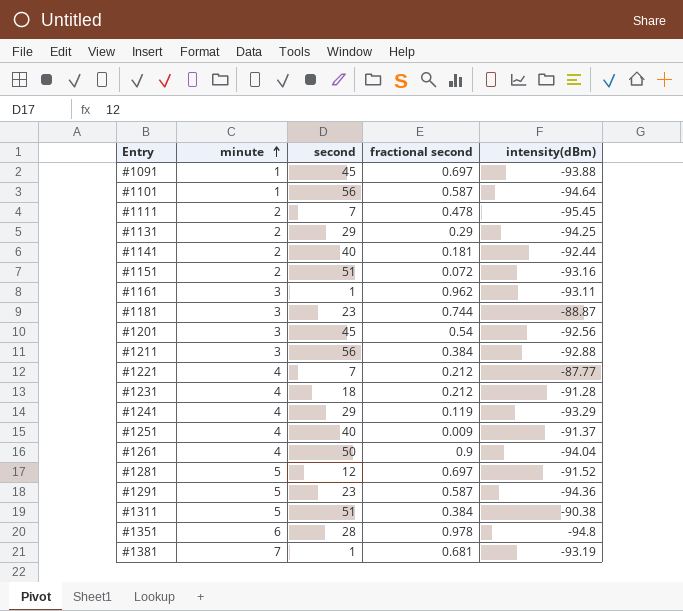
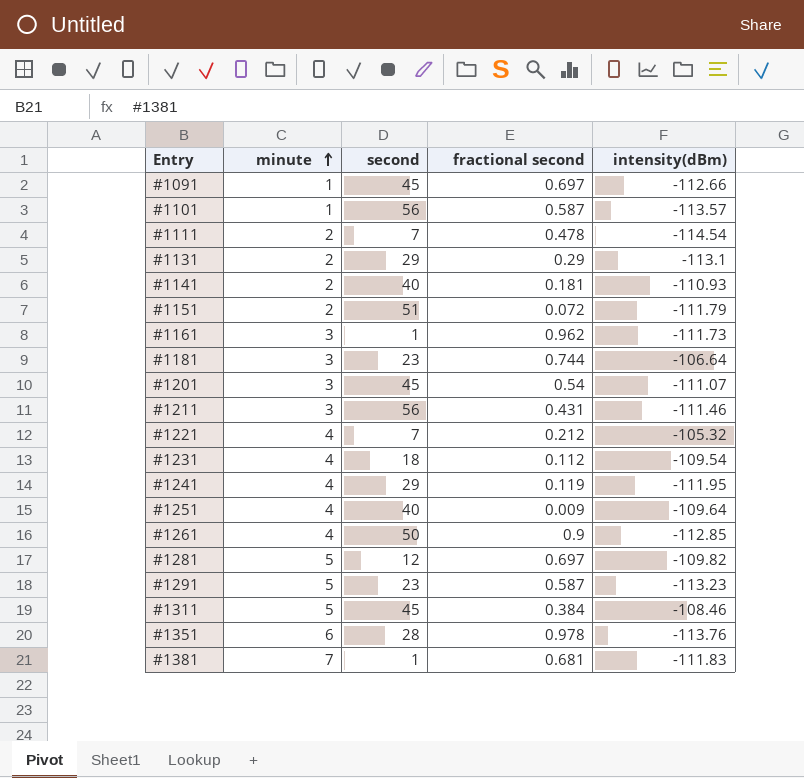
#1091 | intensity(dBm): -93.88 -> -112.66
#1101 | intensity(dBm): -94.64 -> -113.57
#1111 | intensity(dBm): -95.45 -> -114.54
#1131 | intensity(dBm): -94.25 -> -113.1
#1141 | intensity(dBm): -92.44 -> -110.93
#1151 | intensity(dBm): -93.16 -> -111.79
#1161 | intensity(dBm): -93.11 -> -111.73
#1181 | intensity(dBm): -88.87 -> -106.64
#1201 | intensity(dBm): -92.56 -> -111.07
#1211 | fractional second: 0.384 -> 0.431
#1211 | intensity(dBm): -92.88 -> -111.46
#1221 | intensity(dBm): -87.77 -> -105.32
#1231 | fractional second: 0.212 -> 0.112
#1231 | intensity(dBm): -91.28 -> -109.54
#1241 | intensity(dBm): -93.29 -> -111.95
#1251 | intensity(dBm): -91.37 -> -109.64
#1261 | intensity(dBm): -94.04 -> -112.85
#1281 | intensity(dBm): -91.52 -> -109.82
#1291 | intensity(dBm): -94.36 -> -113.23
#1311 | second: 51 -> 45
#1311 | intensity(dBm): -90.38 -> -108.46
#1351 | intensity(dBm): -94.8 -> -113.76
#1381 | intensity(dBm): -93.19 -> -111.83

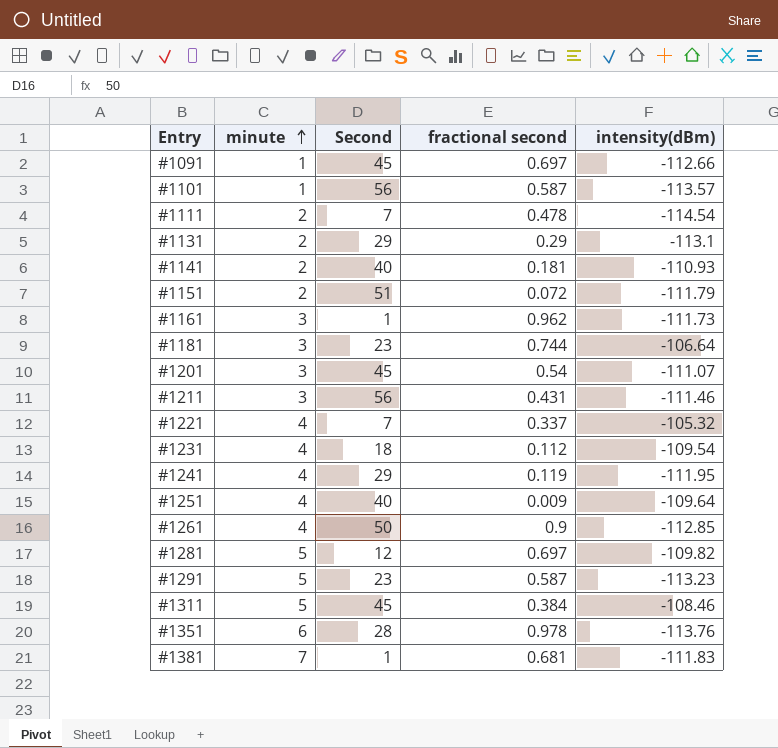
column name: second -> Second
#1221 | fractional second: 0.212 -> 0.337

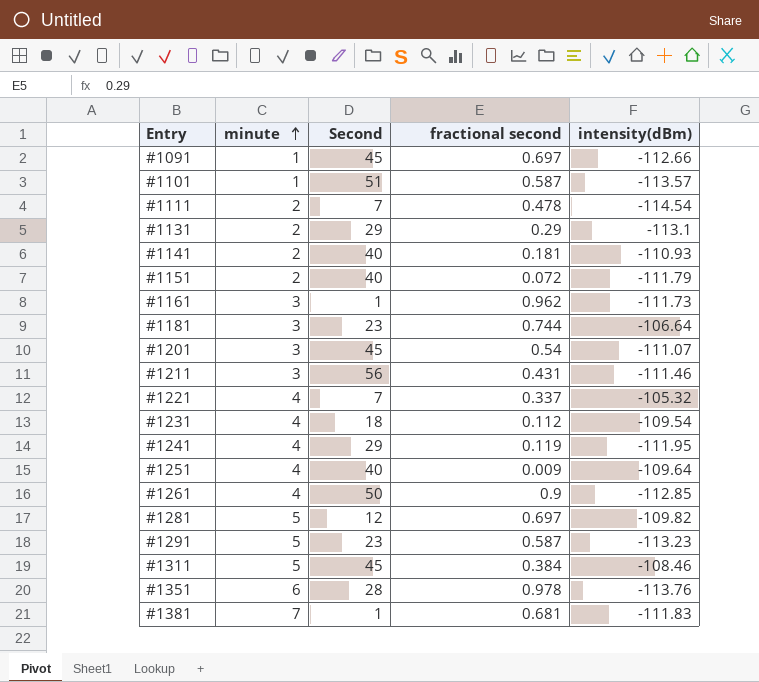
#1101 | Second: 56 -> 51
#1151 | Second: 51 -> 40

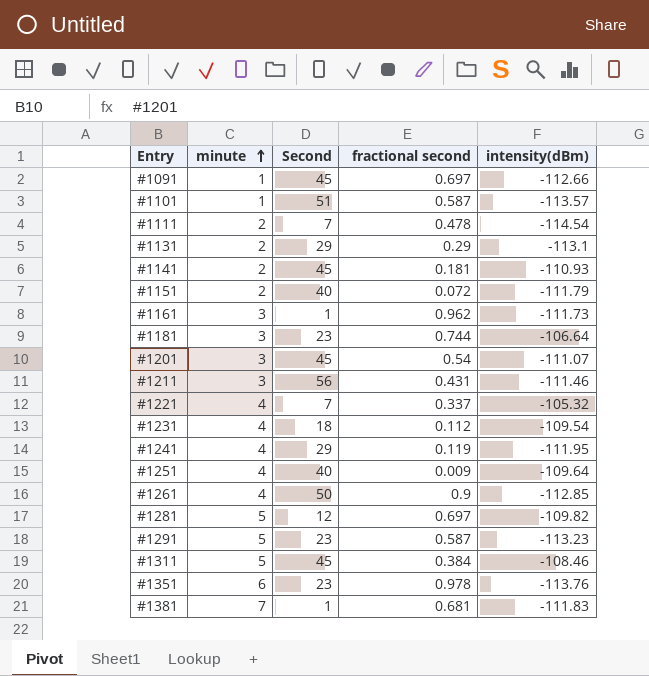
#1141 | Second: 40 -> 45
#1351 | Second: 28 -> 23

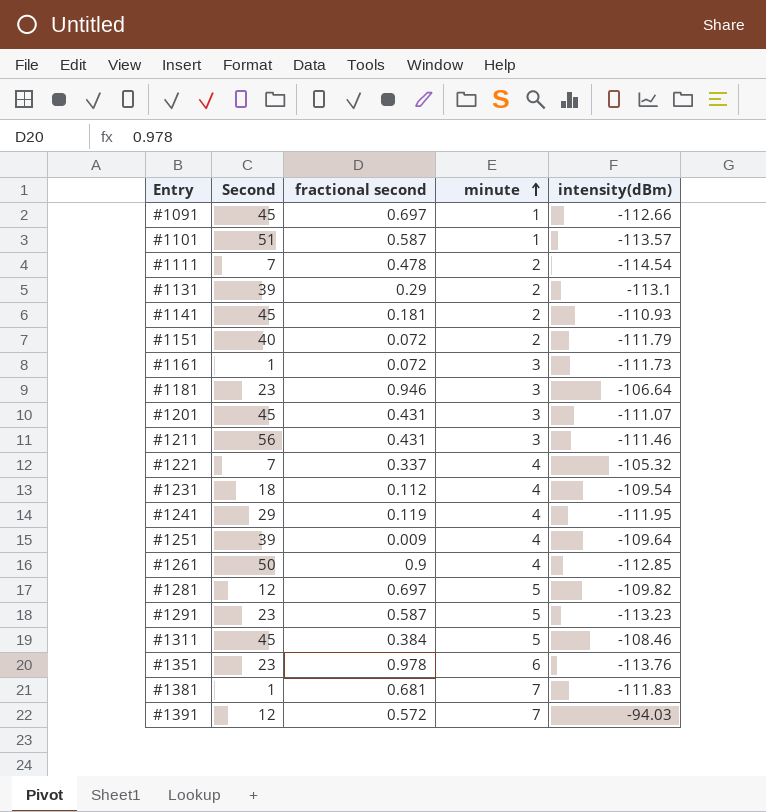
column minute | position: 2 -> 4
#1131 | Second: 29 -> 39
#1161 | fractional second: 0.962 -> 0.072
#1181 | fractional second: 0.744 -> 0.946
#1201 | fractional second: 0.54 -> 0.431
#1251 | Second: 40 -> 39
row #1391: none -> 12 | 0.572 | 7 | -94.03

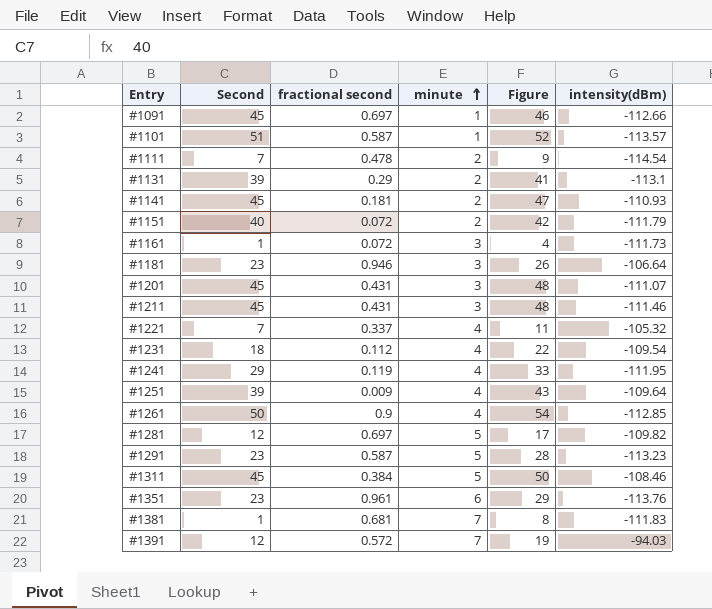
column Figure | formula: none -> [Second] + [minute]
#1211 | Second: 56 -> 45
#1351 | fractional second: 0.978 -> 0.961

